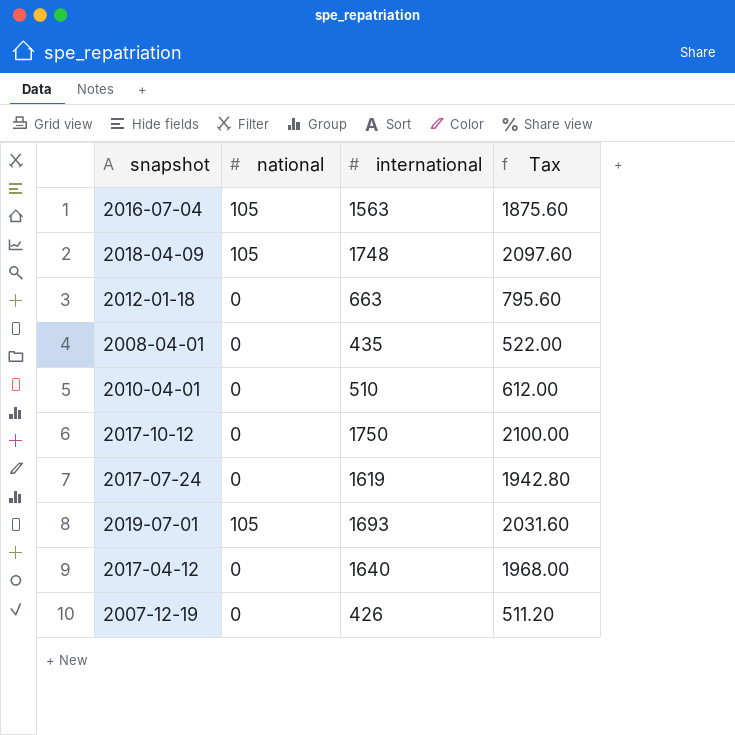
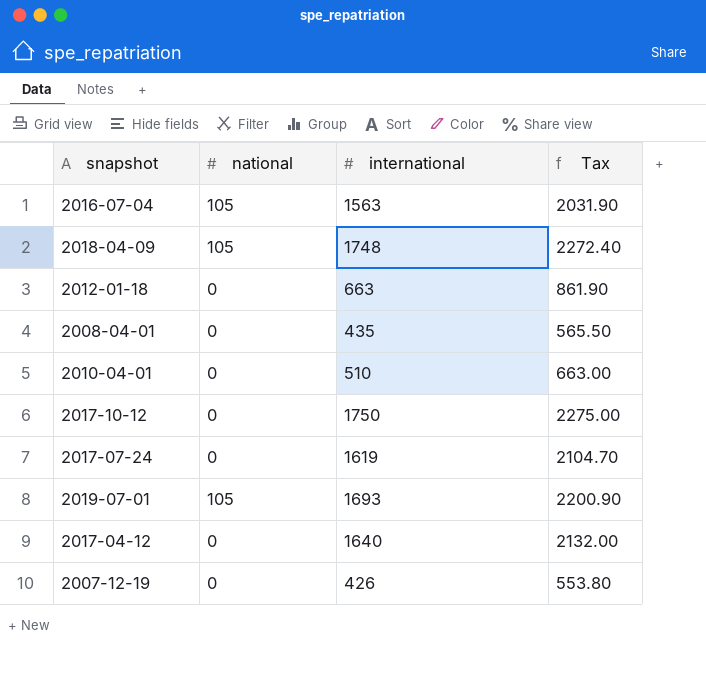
column Tax | formula: [international] * 1.2 -> [international] * 1.3

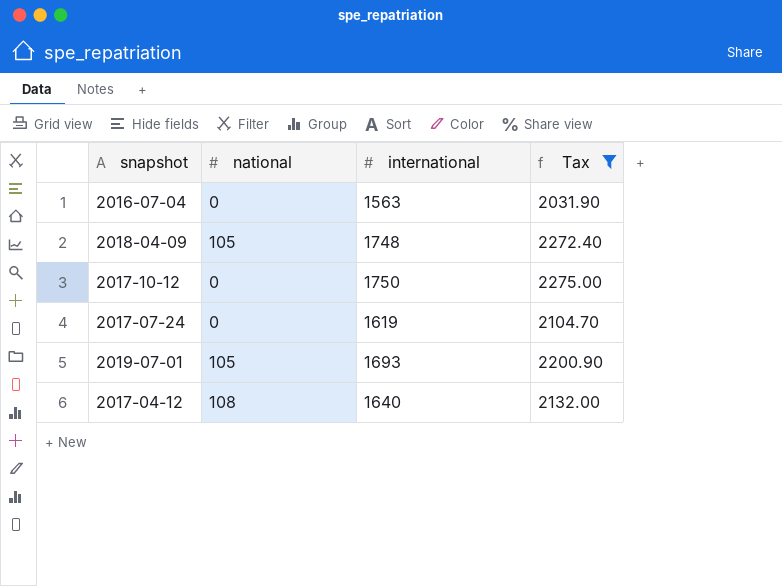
filter: none -> Tax >= 2031.90
2016-07-04 | national: 105 -> 0
2017-04-12 | national: 0 -> 108

